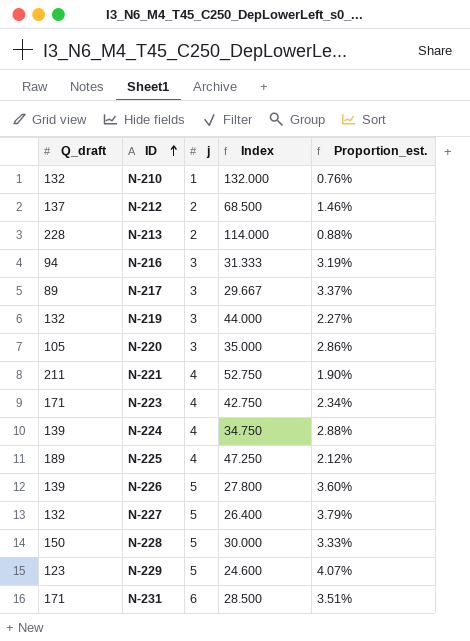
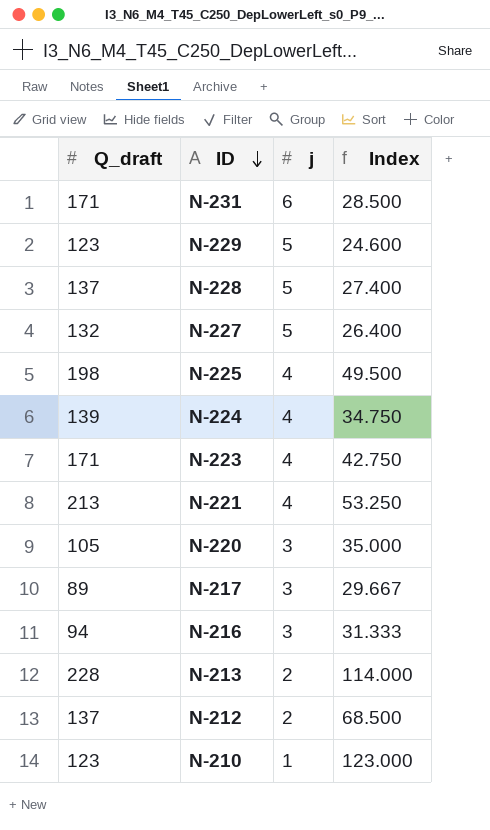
row order: ID ascending -> ID descending
column Proportion_est. | formula: [j] / [Q_draft] -> none
row N-219: 132 | 3 | 44.000 | 2.27% -> none
row N-226: 139 | 5 | 27.800 | 3.60% -> none
N-228 | Q_draft: 150 -> 137
N-228 | Index: 30.000 -> 27.400
N-225 | Q_draft: 189 -> 198
N-225 | Index: 47.250 -> 49.500
N-221 | Q_draft: 211 -> 213
N-221 | Index: 52.750 -> 53.250
N-210 | Q_draft: 132 -> 123
N-210 | Index: 132.000 -> 123.000

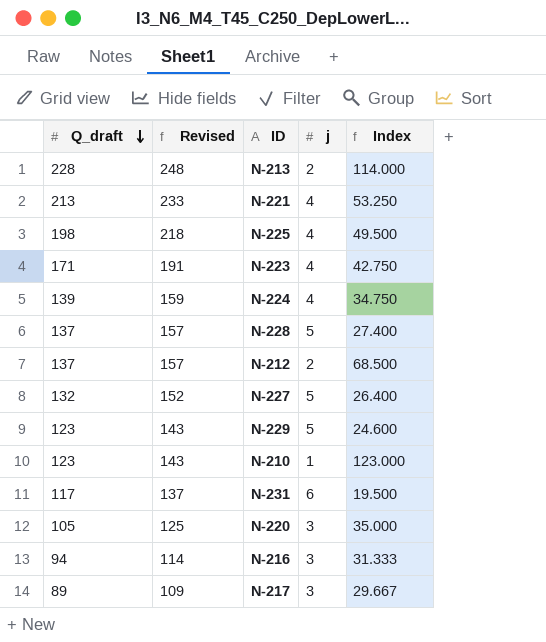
row order: ID descending -> Q_draft descending
column Revised | formula: none -> [Q_draft] + 20
N-231 | Q_draft: 171 -> 117
N-231 | Index: 28.500 -> 19.500

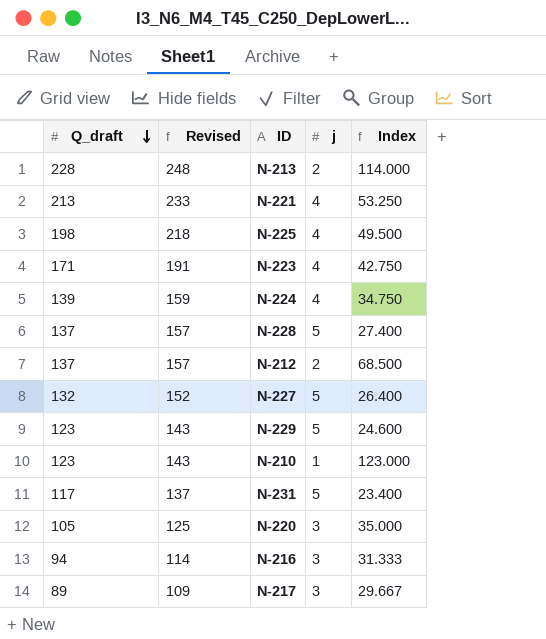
N-231 | j: 6 -> 5
N-231 | Index: 19.500 -> 23.400

